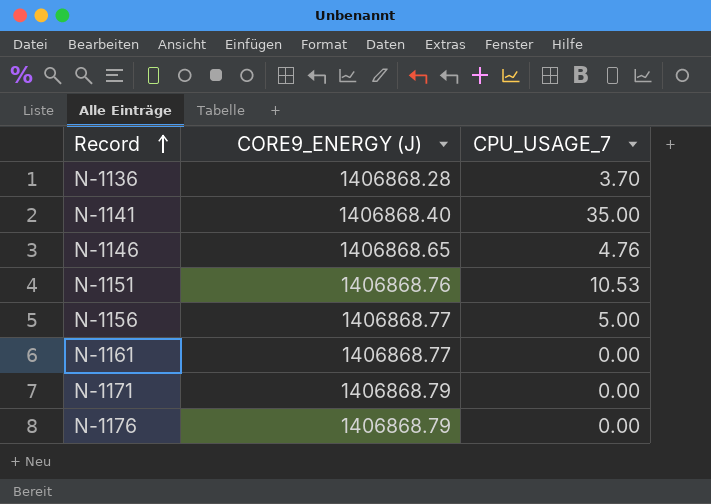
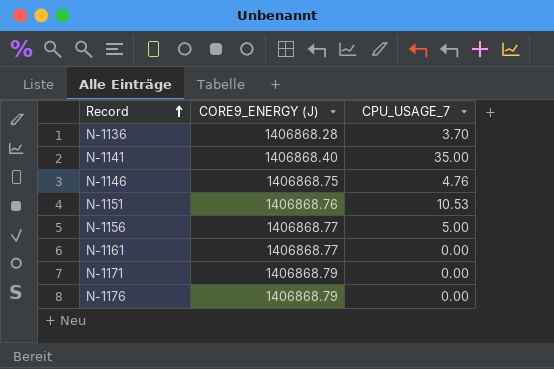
N-1146 | CORE9_ENERGY (J): 1406868.65 -> 1406868.75

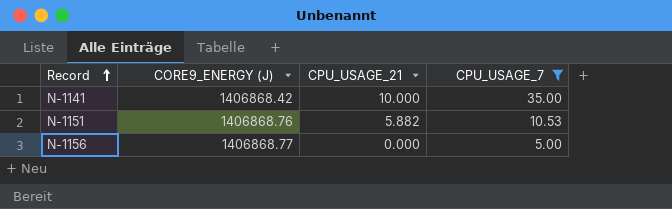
filter: none -> CPU_USAGE_7 >= 5.00
column CPU_USAGE_21 | position: none -> 3
N-1141 | CORE9_ENERGY (J): 1406868.40 -> 1406868.42

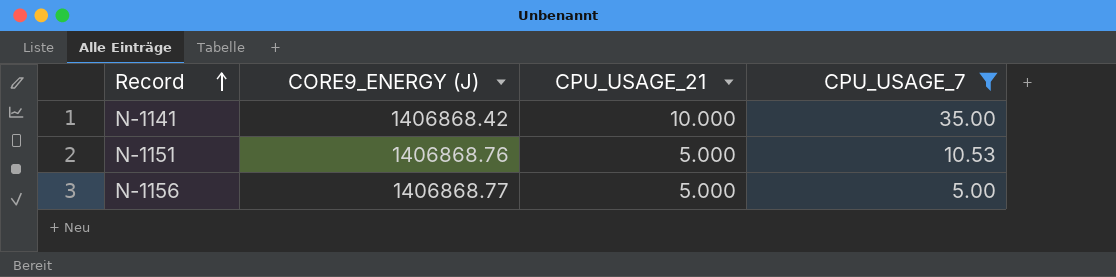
N-1151 | CPU_USAGE_21: 5.882 -> 5.000
N-1156 | CPU_USAGE_21: 0.000 -> 5.000

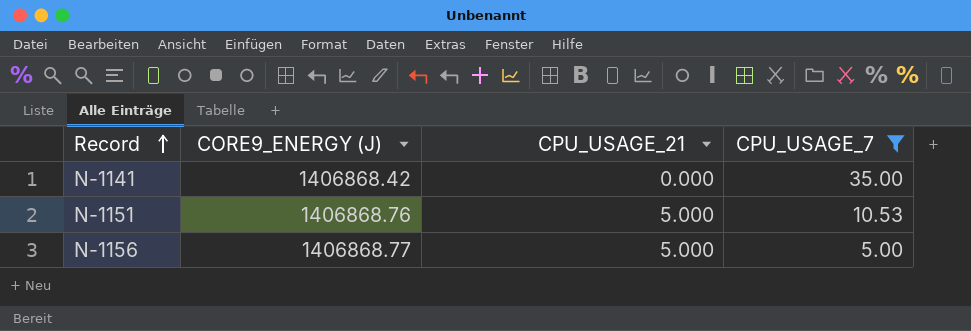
N-1141 | CPU_USAGE_21: 10.000 -> 0.000

